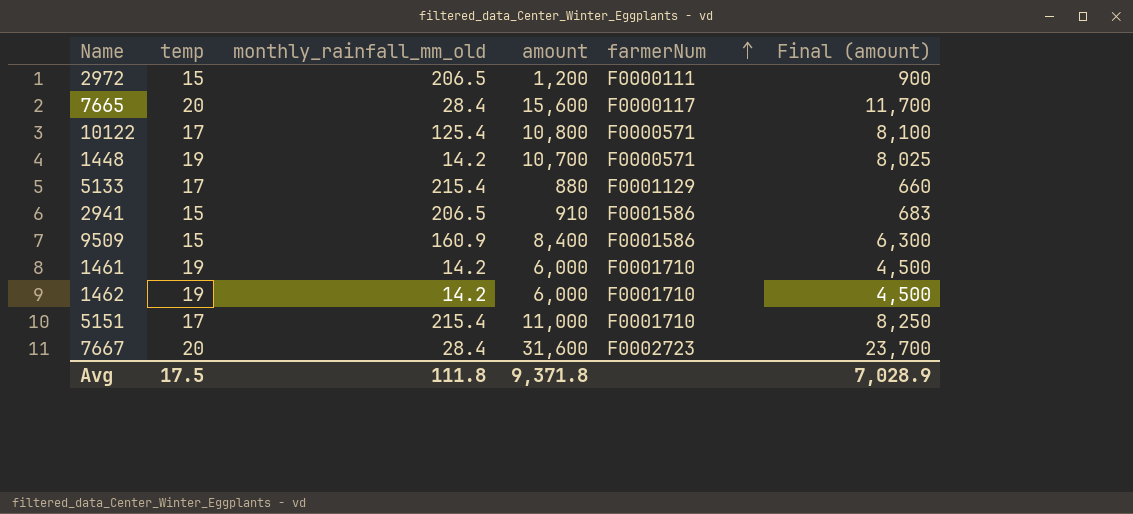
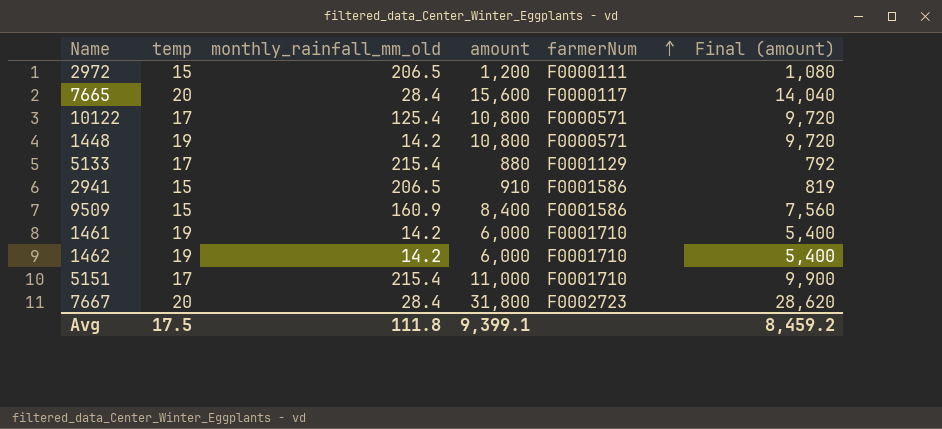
column Final (amount) | formula: [amount] * 0.75 -> [amount] * 0.9
1448 | amount: 10,700 -> 10,800
7667 | amount: 31,600 -> 31,800
Avg | amount: 9,371.8 -> 9,399.1
Avg | Final (amount): 7,028.9 -> 8,459.2

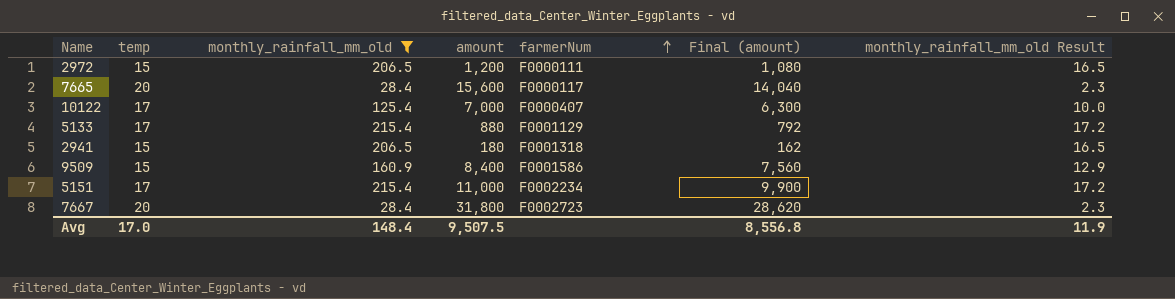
filter: none -> monthly_rainfall_mm_old != 14.2
column monthly_rainfall_mm_old Result | formula: none -> [monthly_rainfall_mm_old] * 0.08
10122 | amount: 10,800 -> 7,000
10122 | farmerNum: F0000571 -> F0000407
10122 | Final (amount): 9,720 -> 6,300
2941 | amount: 910 -> 180
2941 | farmerNum: F0001586 -> F0001318
2941 | Final (amount): 819 -> 162
5151 | farmerNum: F0001710 -> F0002234
Avg | temp: 17.5 -> 17.0
Avg | monthly_rainfall_mm_old: 111.8 -> 148.4
Avg | amount: 9,399.1 -> 9,507.5
Avg | Final (amount): 8,459.2 -> 8,556.8

